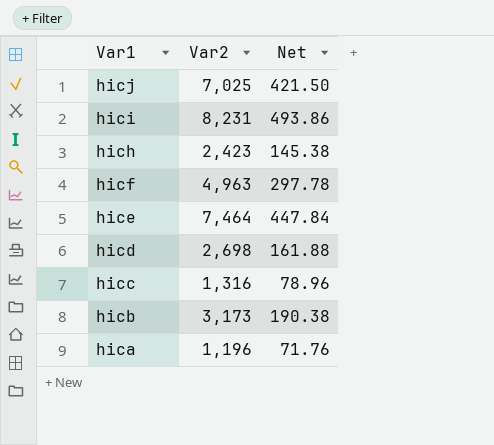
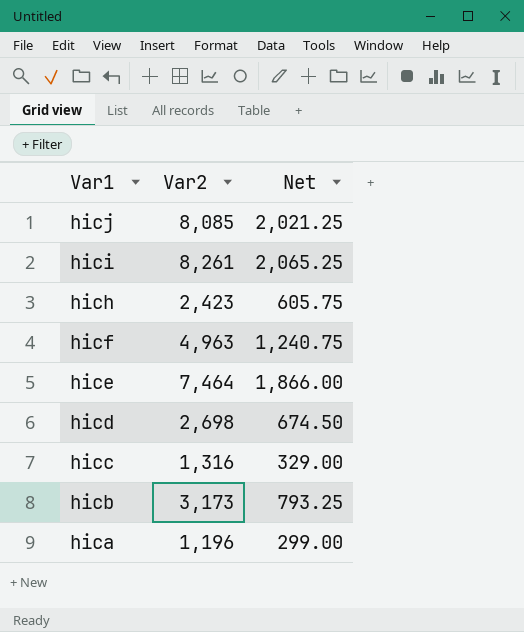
column Net | formula: [Var2] * 0.06 -> [Var2] * 0.25
hicj | Var2: 7,025 -> 8,085
hici | Var2: 8,231 -> 8,261

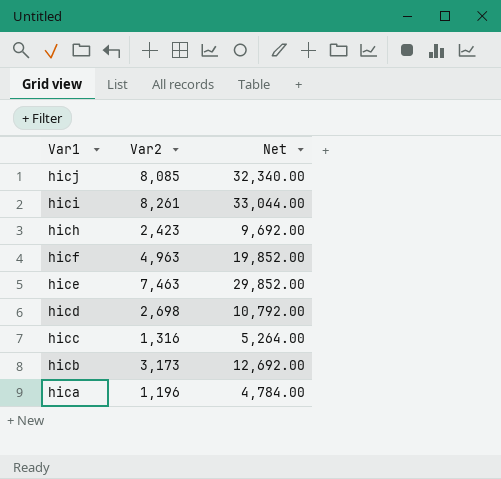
column Net | formula: [Var2] * 0.25 -> [Var2] * 4
hice | Var2: 7,464 -> 7,463

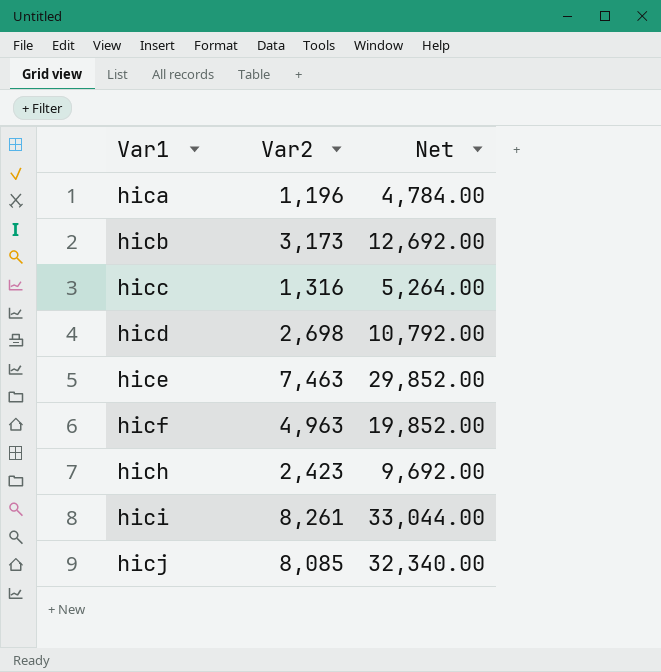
row order: Var1 descending -> Var1 ascending

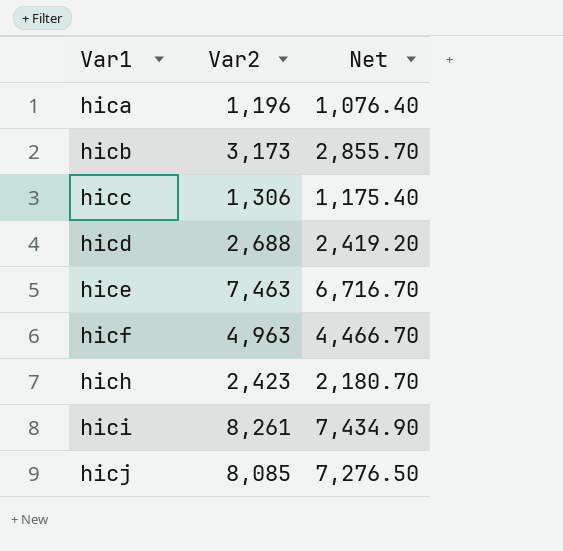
column Net | formula: [Var2] * 4 -> [Var2] * 0.9
hicc | Var2: 1,316 -> 1,306
hicd | Var2: 2,698 -> 2,688

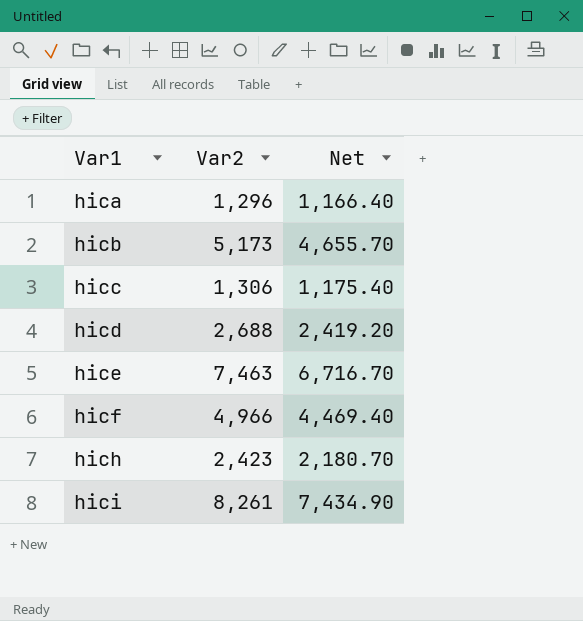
row hicj: 8,085 | 7,276.50 -> none
hica | Var2: 1,196 -> 1,296
hica | Net: 1,076.40 -> 1,166.40
hicb | Var2: 3,173 -> 5,173
hicb | Net: 2,855.70 -> 4,655.70
hicf | Var2: 4,963 -> 4,966
hicf | Net: 4,466.70 -> 4,469.40

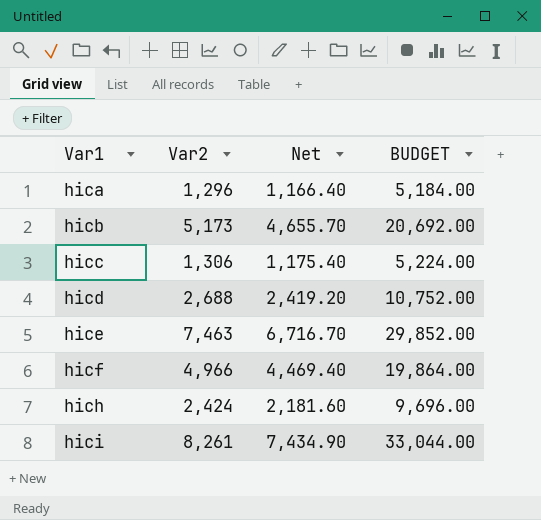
column BUDGET | formula: none -> [Var2] * 4
hich | Var2: 2,423 -> 2,424
hich | Net: 2,180.70 -> 2,181.60

